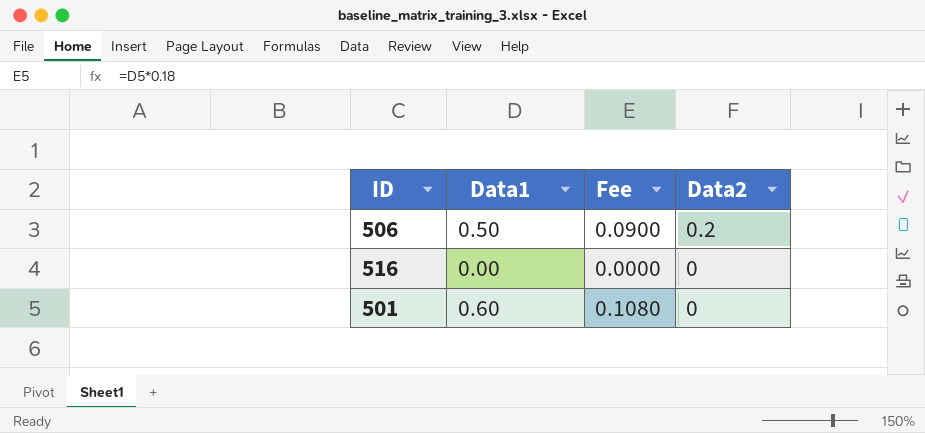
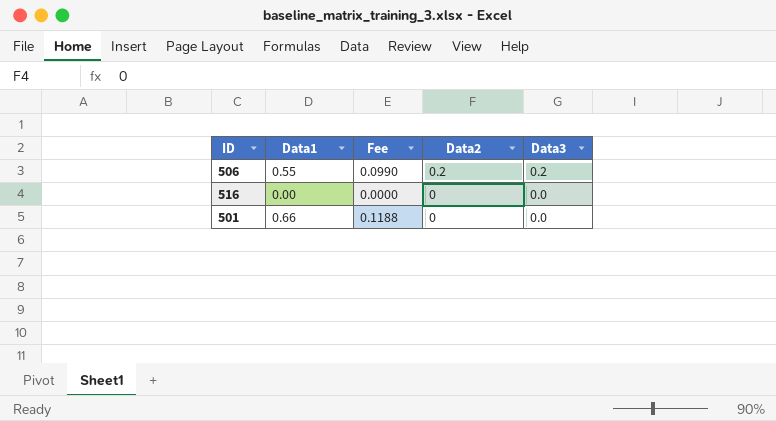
column Data3 | position: none -> 5
506 | Data1: 0.50 -> 0.55
506 | Fee: 0.0900 -> 0.0990
501 | Data1: 0.60 -> 0.66
501 | Fee: 0.1080 -> 0.1188

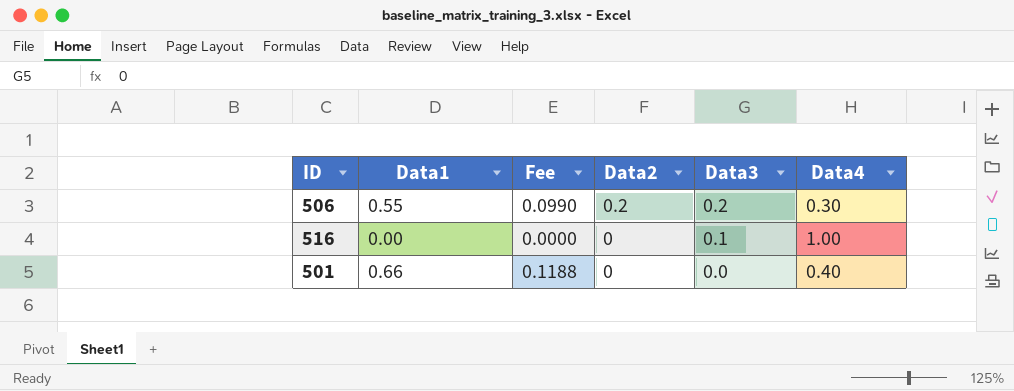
column Data4 | position: none -> 6
516 | Data3: 0.0 -> 0.1

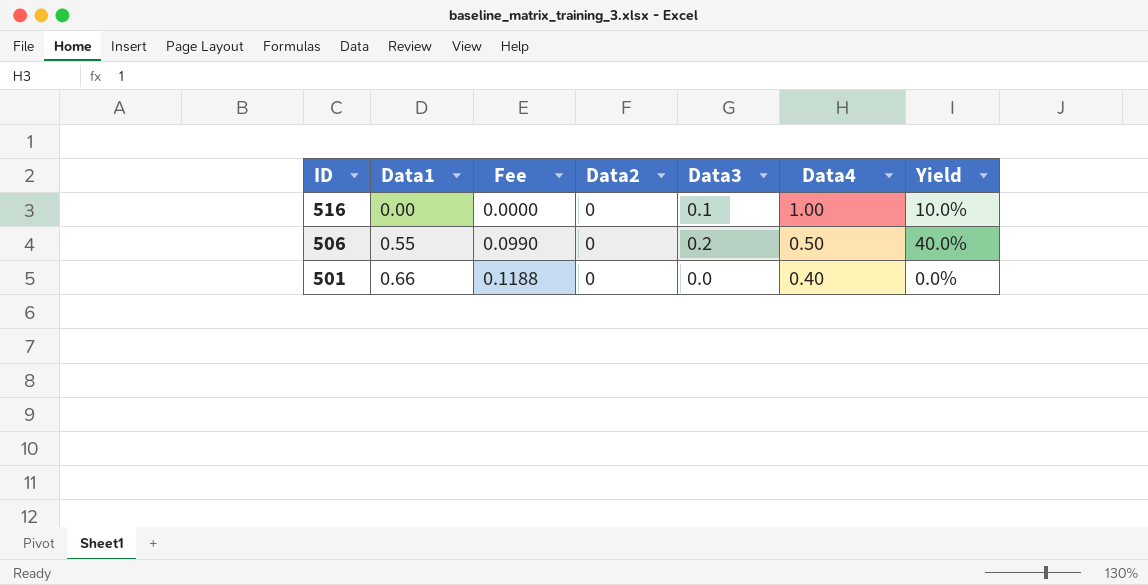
row order: Data2 descending -> ID descending
column Yield | formula: none -> [Data3] / [Data4]
506 | Data2: 0.2 -> 0
506 | Data4: 0.30 -> 0.50

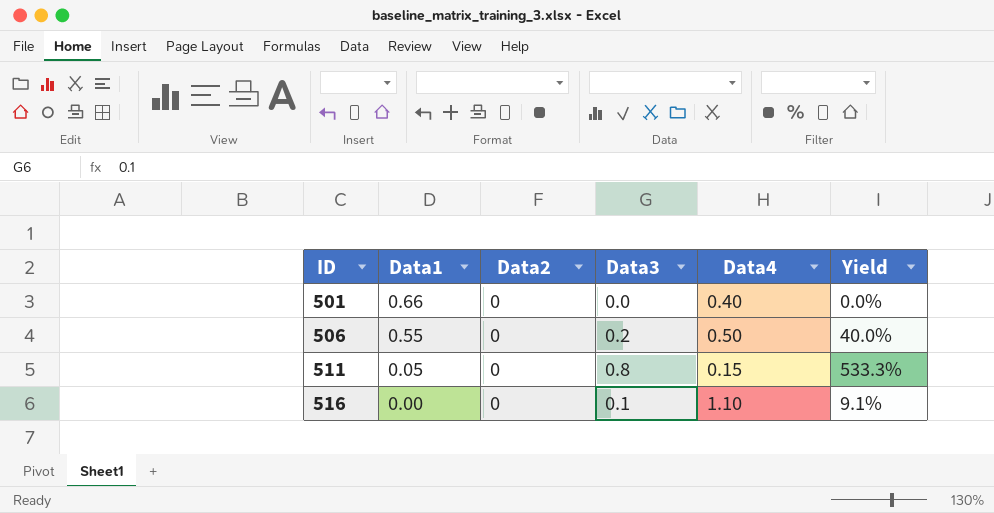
row order: ID descending -> ID ascending
column Fee | formula: [Data1] * 0.18 -> none
row 511: none -> 0.05 | 0 | 0.8 | 0.15 | 533.3%
516 | Data4: 1.00 -> 1.10
516 | Yield: 10.0% -> 9.1%

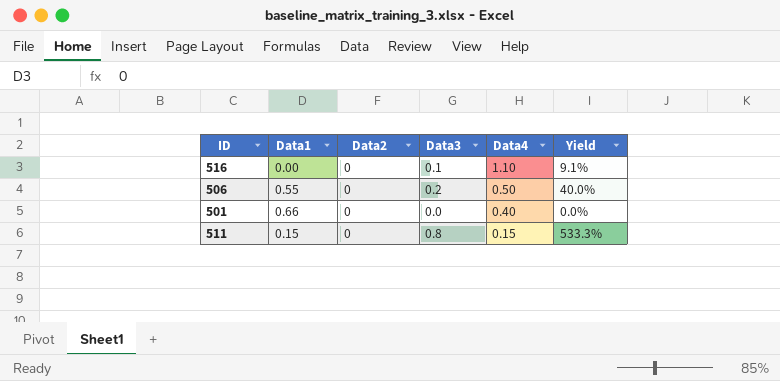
row order: ID ascending -> Data4 descending
511 | Data1: 0.05 -> 0.15

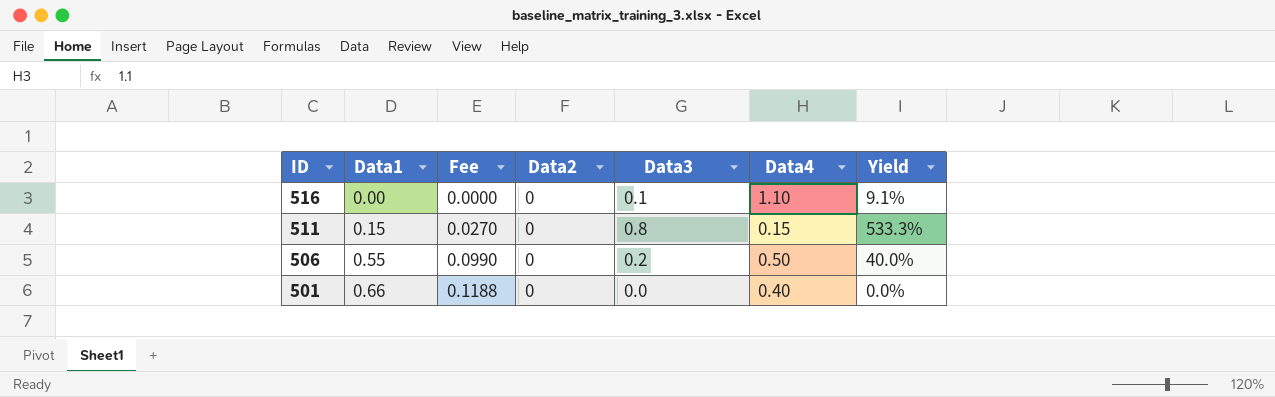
row order: Data4 descending -> ID descending
column Fee | formula: none -> [Data1] * 0.18

